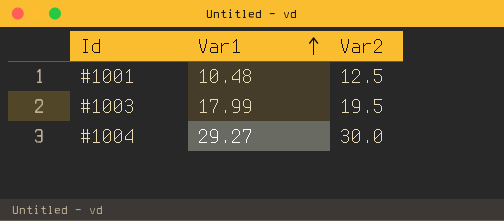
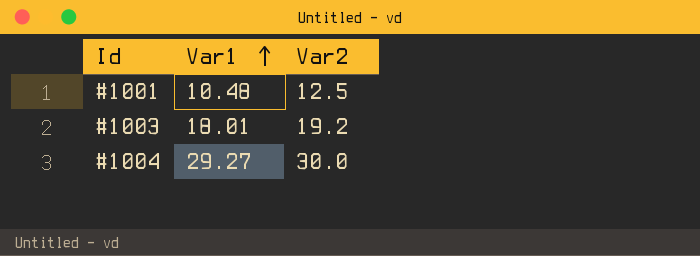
#1003 | Var1: 17.99 -> 18.01
#1003 | Var2: 19.5 -> 19.2

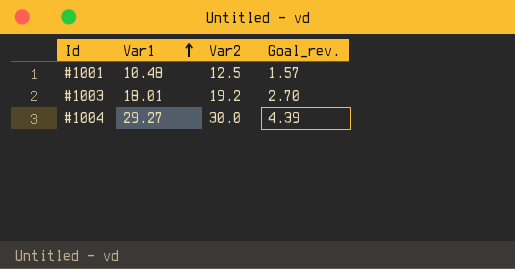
column Goal_rev. | formula: none -> [Var1] * 0.15

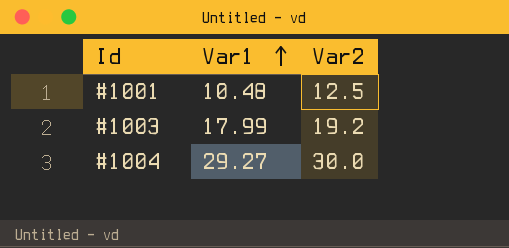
column Goal_rev. | formula: [Var1] * 0.15 -> none
#1003 | Var1: 18.01 -> 17.99

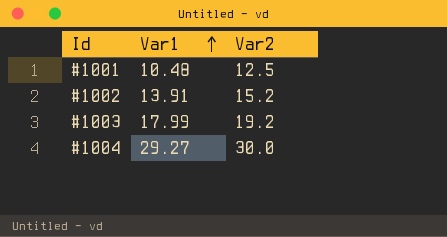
row #1002: none -> 13.91 | 15.2

